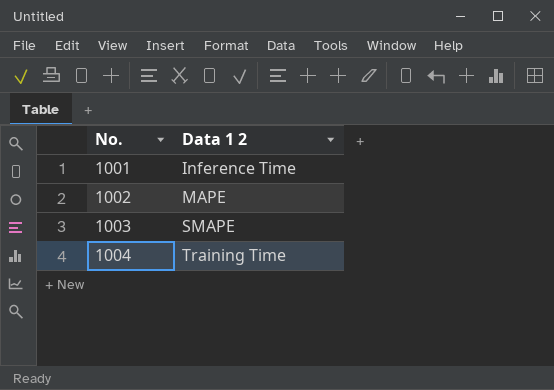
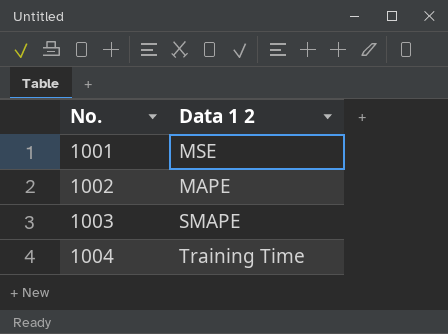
1001 | Data 1 2: Inference Time -> MSE

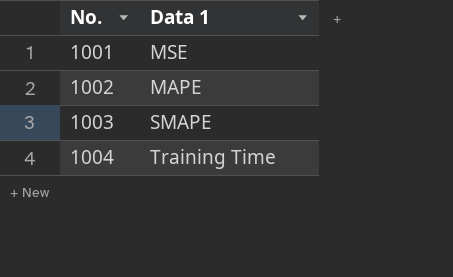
column name: Data 1 2 -> Data 1

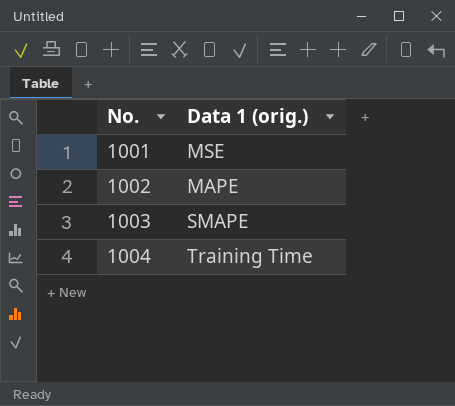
column name: Data 1 -> Data 1 (orig.)

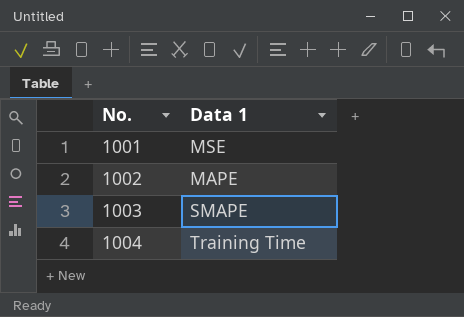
column name: Data 1 (orig.) -> Data 1

